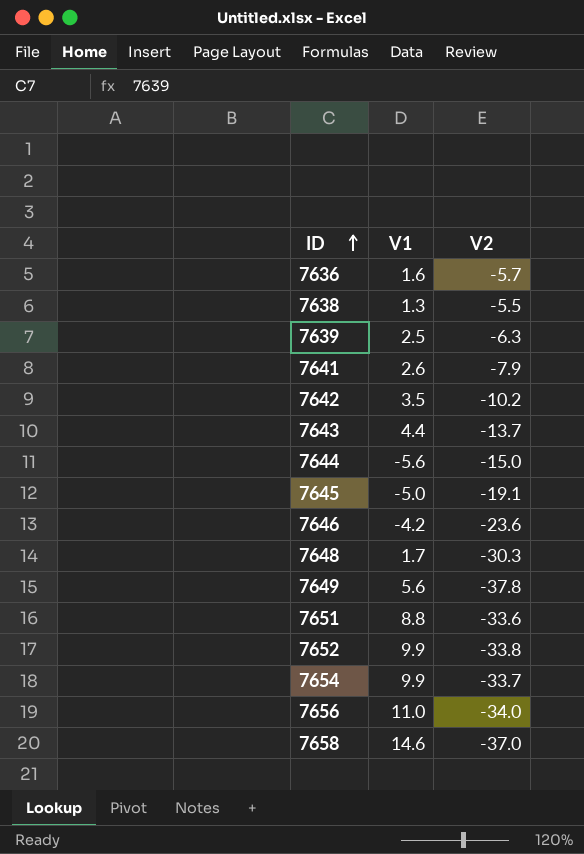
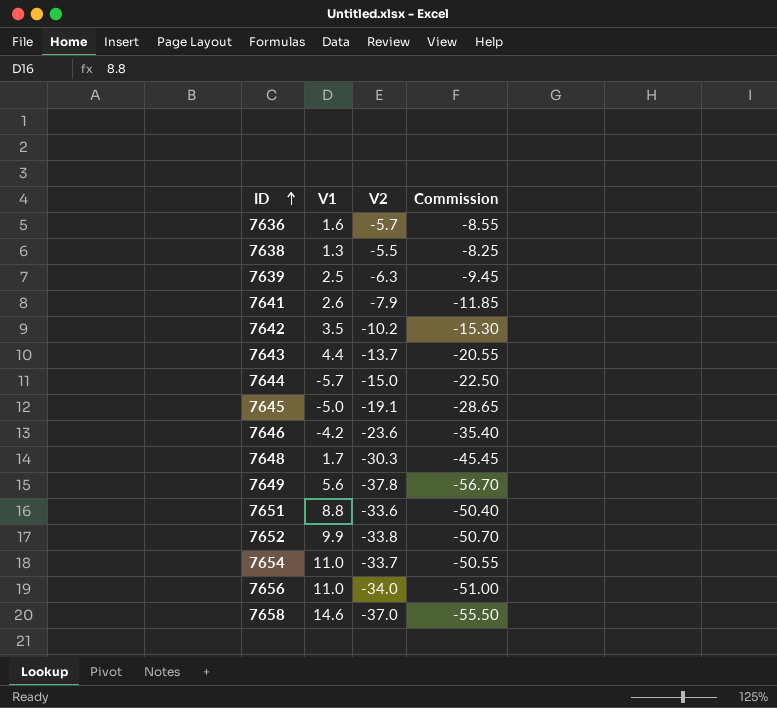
column Commission | formula: none -> [V2] * 1.5
7644 | V1: -5.6 -> -5.7
7654 | V1: 9.9 -> 11.0

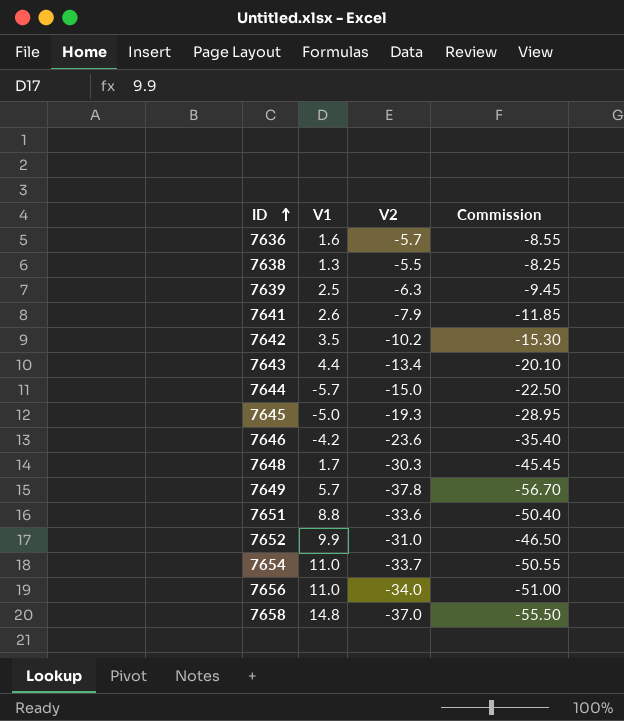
7643 | V2: -13.7 -> -13.4
7643 | Commission: -20.55 -> -20.10
7645 | V2: -19.1 -> -19.3
7645 | Commission: -28.65 -> -28.95
7649 | V1: 5.6 -> 5.7
7652 | V2: -33.8 -> -31.0
7652 | Commission: -50.70 -> -46.50
7658 | V1: 14.6 -> 14.8

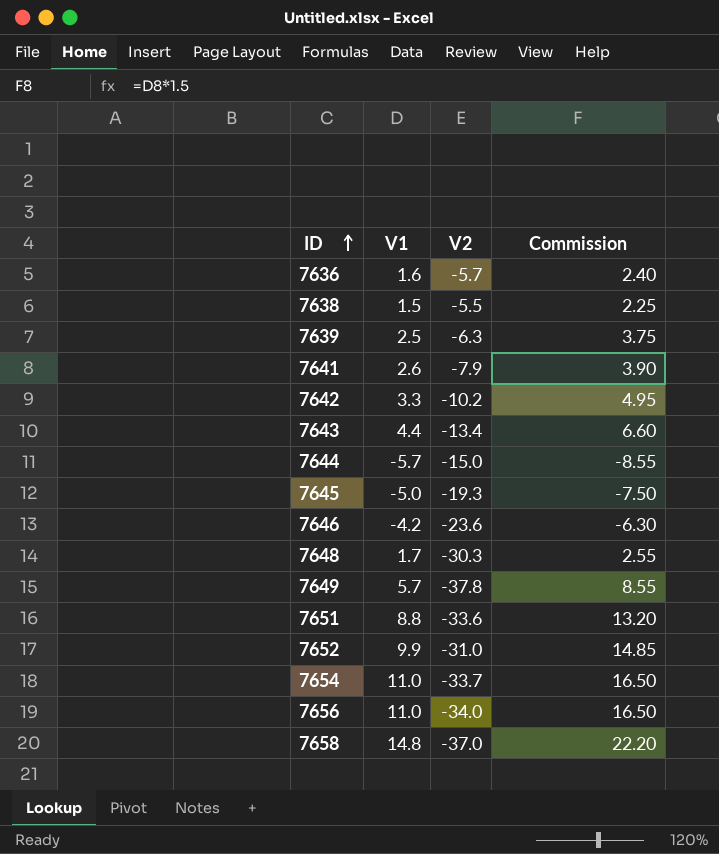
column Commission | formula: [V2] * 1.5 -> [V1] * 1.5
7638 | V1: 1.3 -> 1.5
7642 | V1: 3.5 -> 3.3

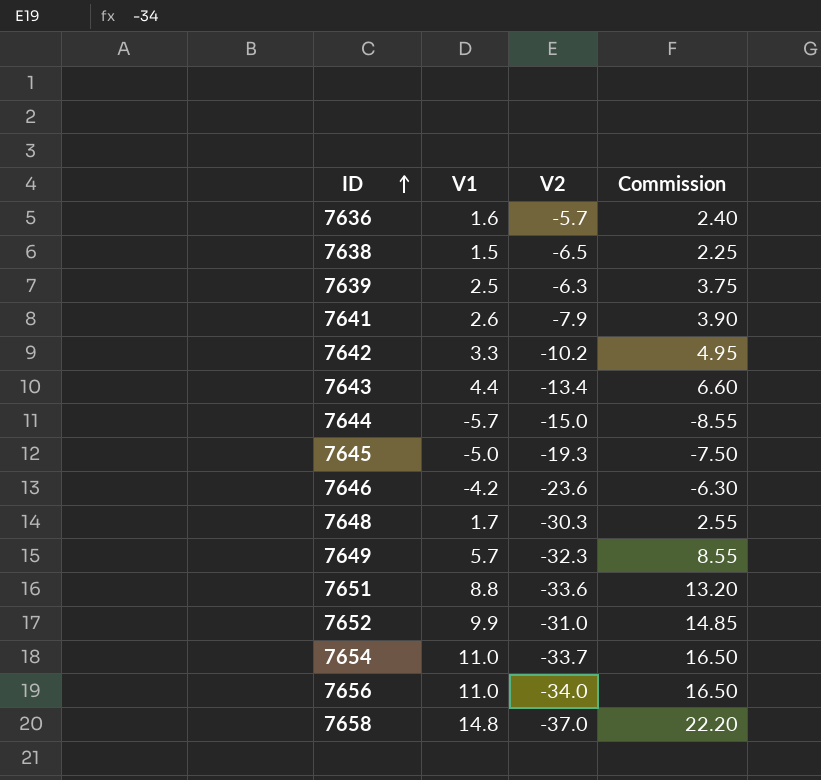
7638 | V2: -5.5 -> -6.5
7649 | V2: -37.8 -> -32.3

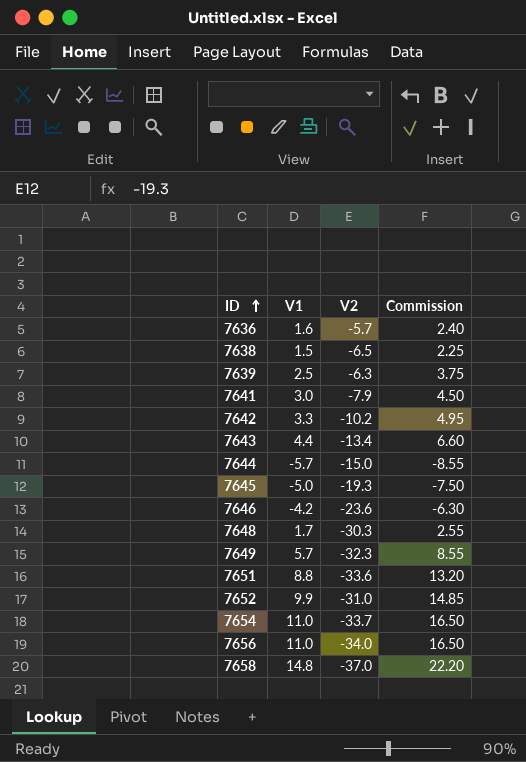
7641 | V1: 2.6 -> 3.0
7641 | Commission: 3.90 -> 4.50

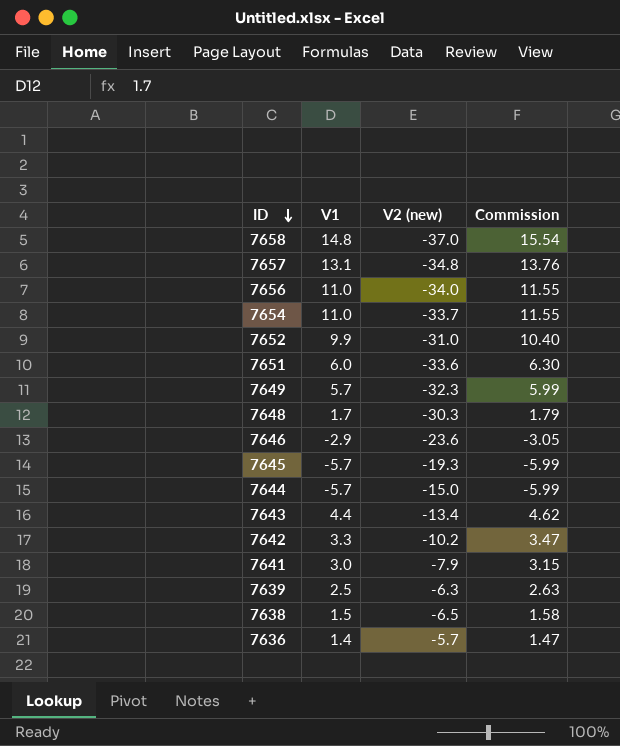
row order: ID ascending -> ID descending
column name: V2 -> V2 (new)
column Commission | formula: [V1] * 1.5 -> [V1] * 1.05
row 7657: none -> 13.1 | -34.8 | 13.76
7651 | V1: 8.8 -> 6.0
7646 | V1: -4.2 -> -2.9
7645 | V1: -5.0 -> -5.7
7636 | V1: 1.6 -> 1.4

